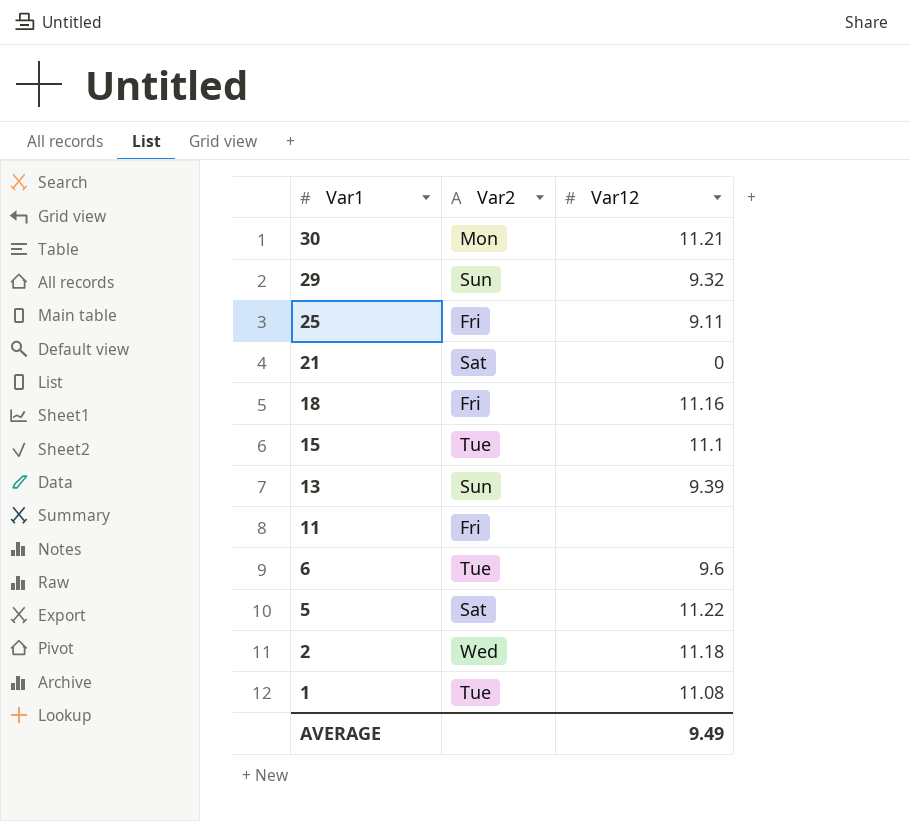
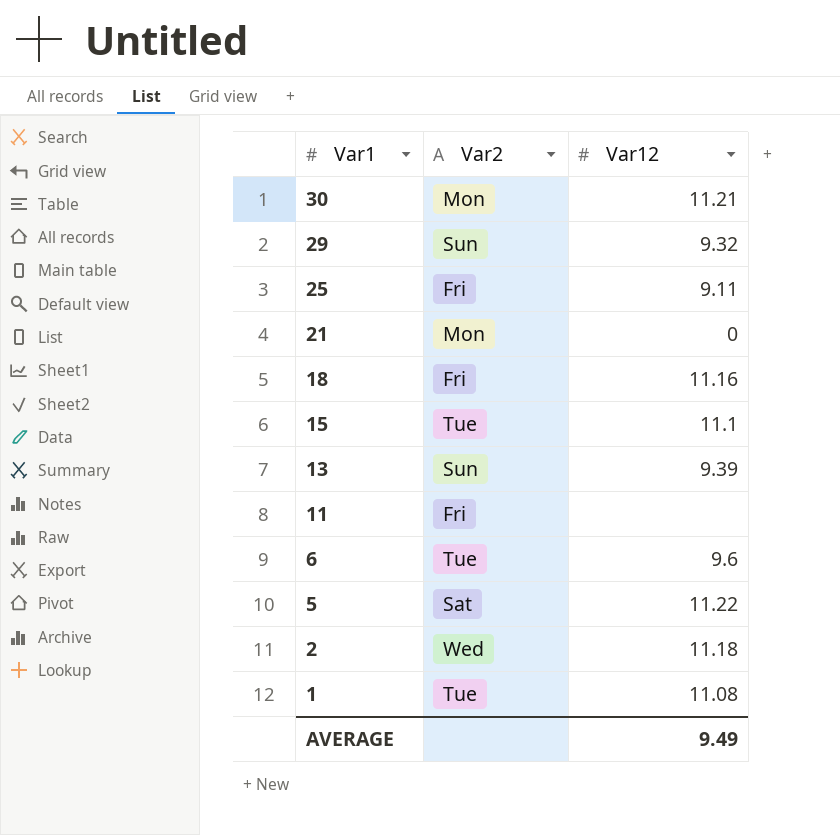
21 | Var2: Sat -> Mon

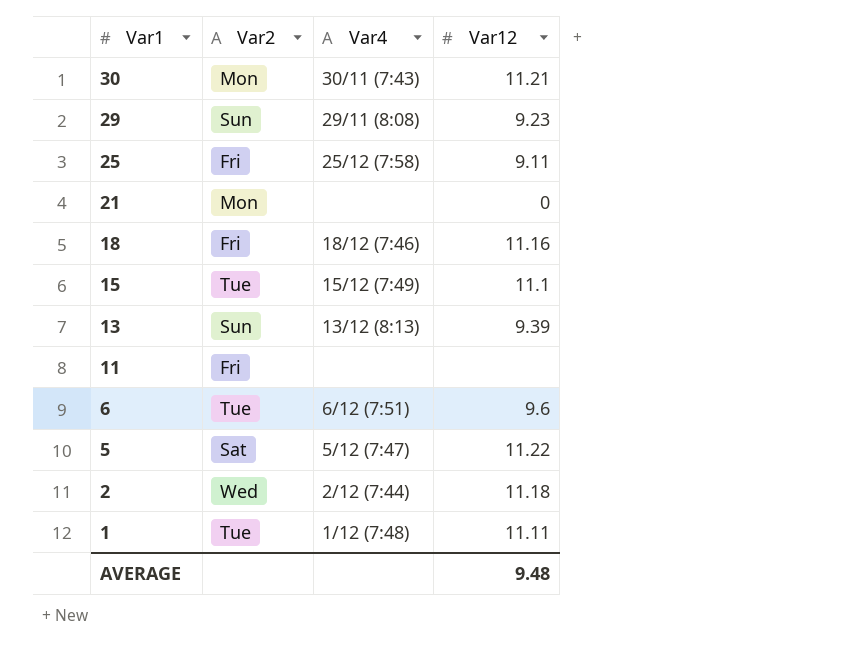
column Var4 | position: none -> 3
29 | Var12: 9.32 -> 9.23
1 | Var12: 11.08 -> 11.11
AVERAGE | Var12: 9.49 -> 9.48

